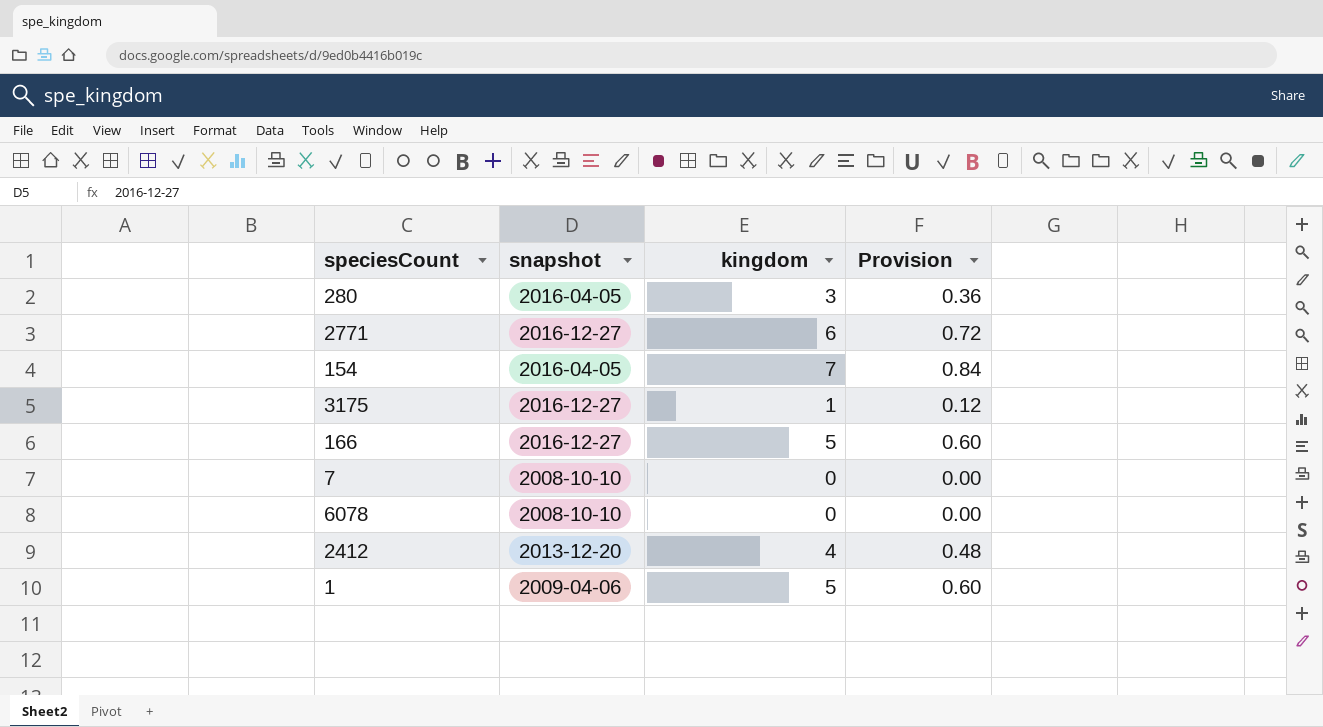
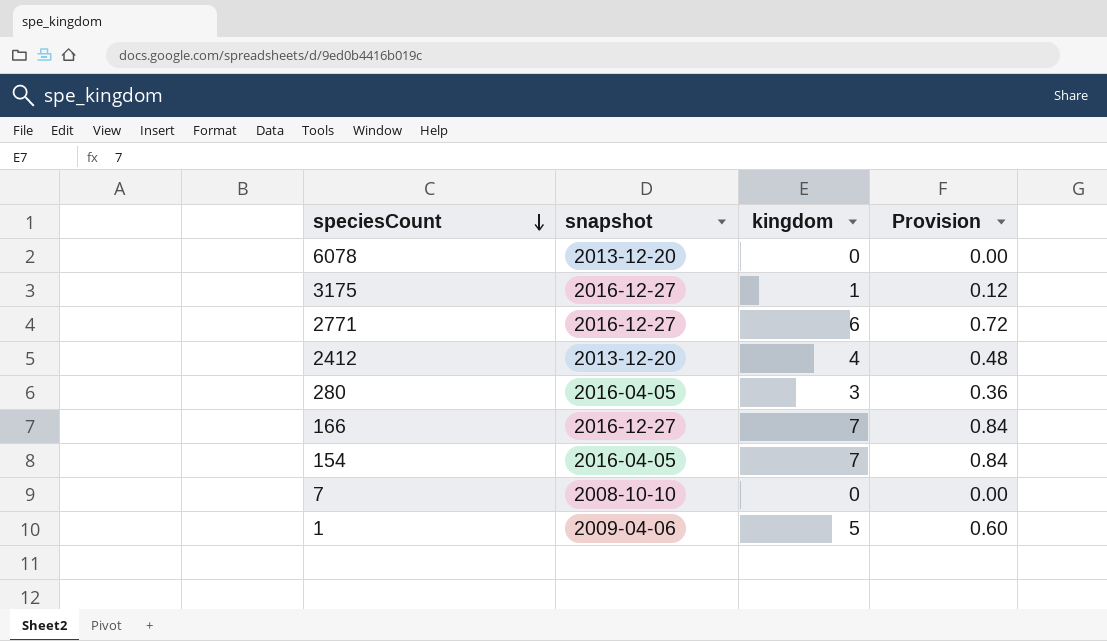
row order: none -> speciesCount descending
6078 | snapshot: 2008-10-10 -> 2013-12-20
166 | kingdom: 5 -> 7
166 | Provision: 0.60 -> 0.84

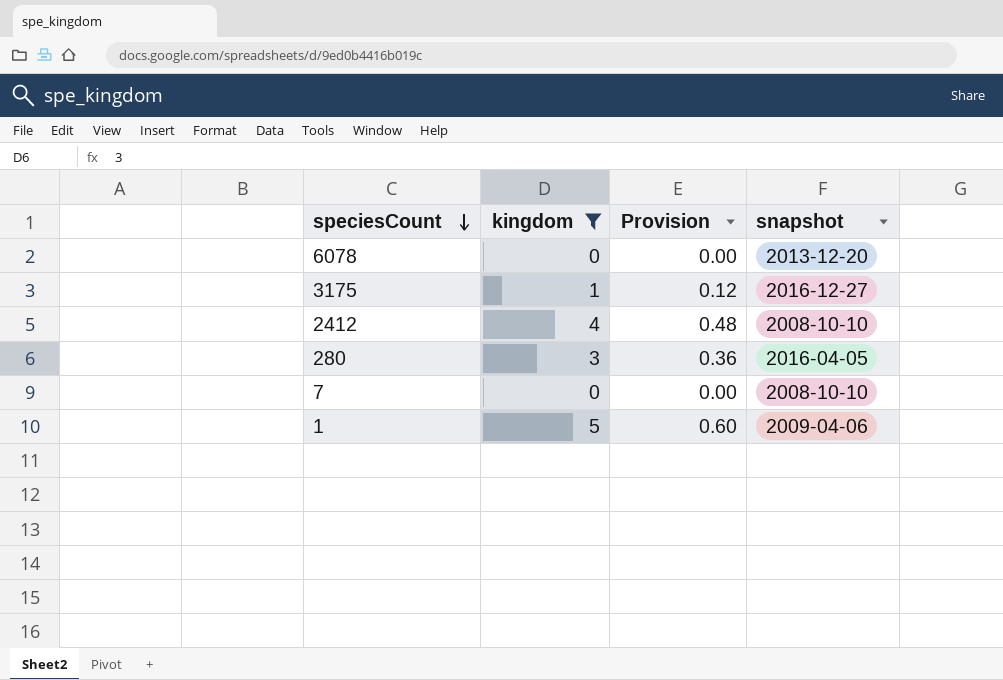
filter: none -> kingdom <= 5
column snapshot | position: 2 -> 4
2412 | snapshot: 2013-12-20 -> 2008-10-10

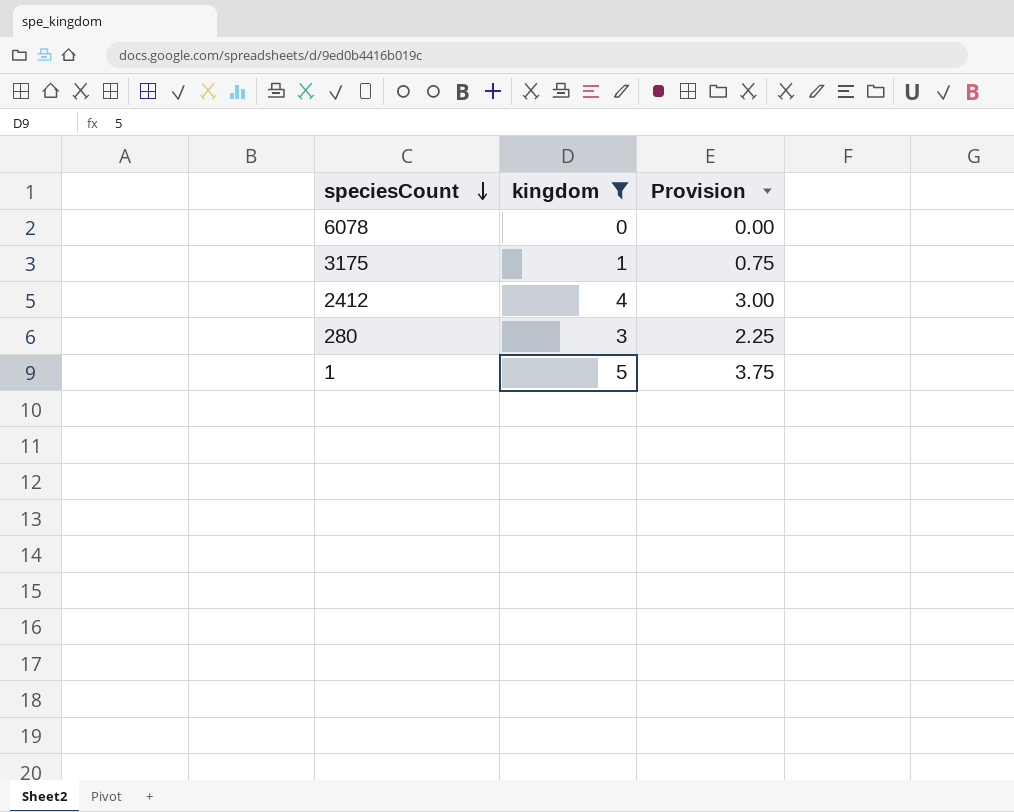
column snapshot | position: 4 -> none
column Provision | formula: [kingdom] * 0.12 -> [kingdom] * 0.75
row 7: 0 | 0.00 | 2008-10-10 -> none

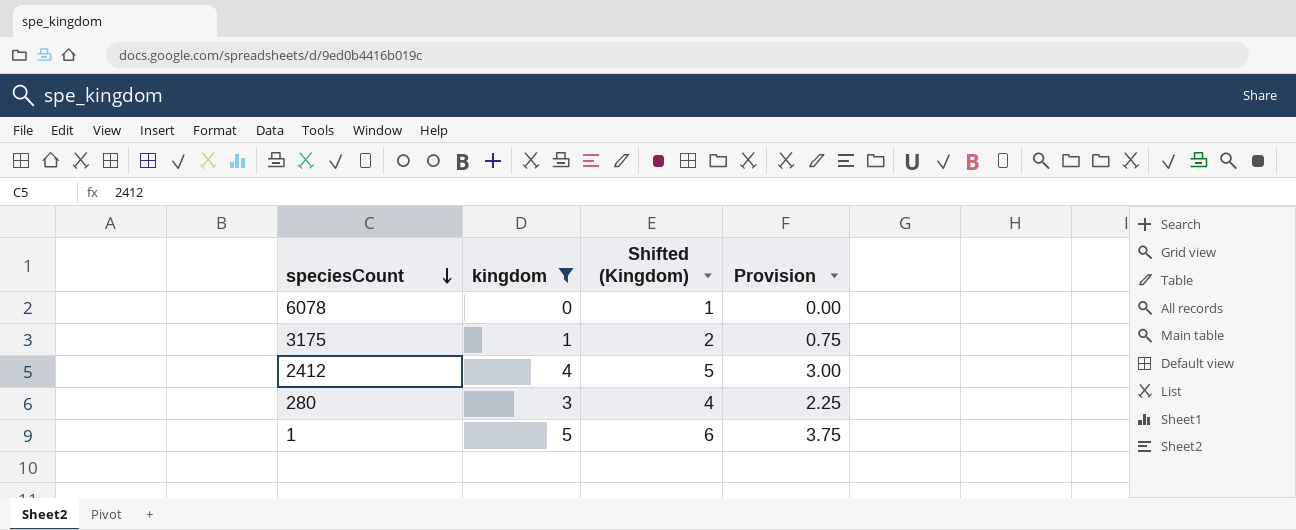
column Shifted (Kingdom) | formula: none -> [kingdom] + 1

